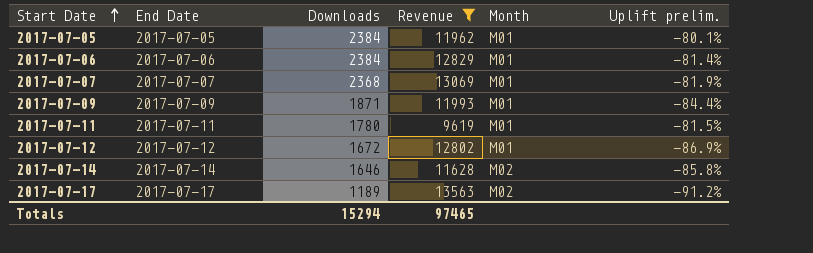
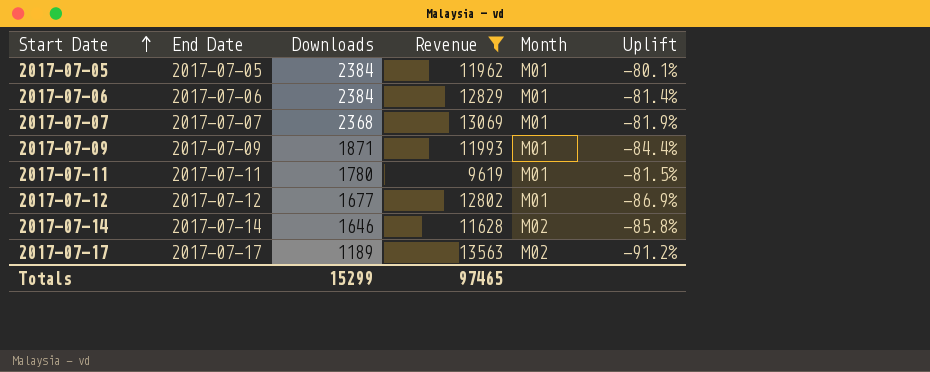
column name: Uplift prelim. -> Uplift
2017-07-12 | Downloads: 1672 -> 1677
Totals | Downloads: 15294 -> 15299

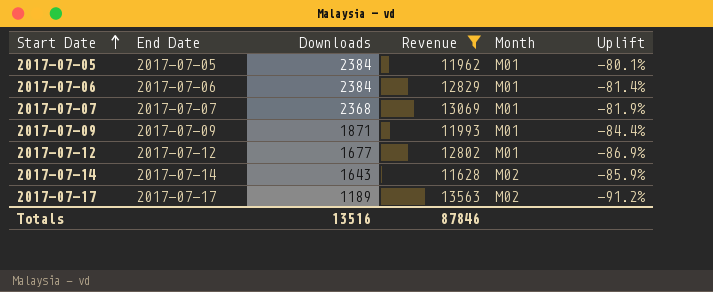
row 2017-07-11: 2017-07-11 | 1780 | 9619 | M01 | -81.5% -> none
2017-07-14 | Downloads: 1646 -> 1643
2017-07-14 | Uplift: -85.8% -> -85.9%
Totals | Downloads: 15299 -> 13516
Totals | Revenue: 97465 -> 87846

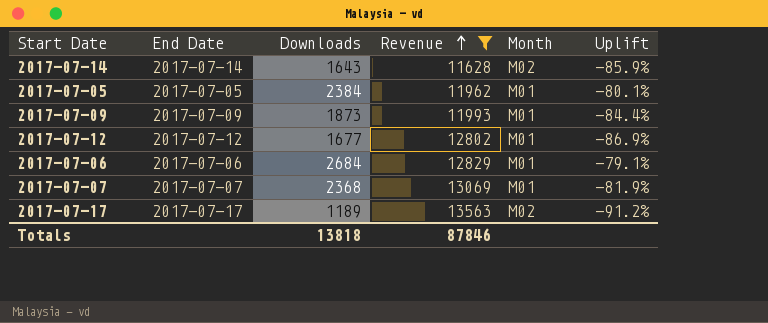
row order: Start Date ascending -> Revenue ascending
2017-07-09 | Downloads: 1871 -> 1873
2017-07-06 | Downloads: 2384 -> 2684
2017-07-06 | Uplift: -81.4% -> -79.1%
Totals | Downloads: 13516 -> 13818

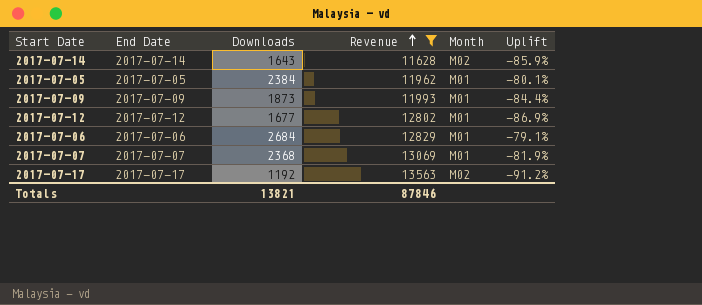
2017-07-17 | Downloads: 1189 -> 1192
Totals | Downloads: 13818 -> 13821

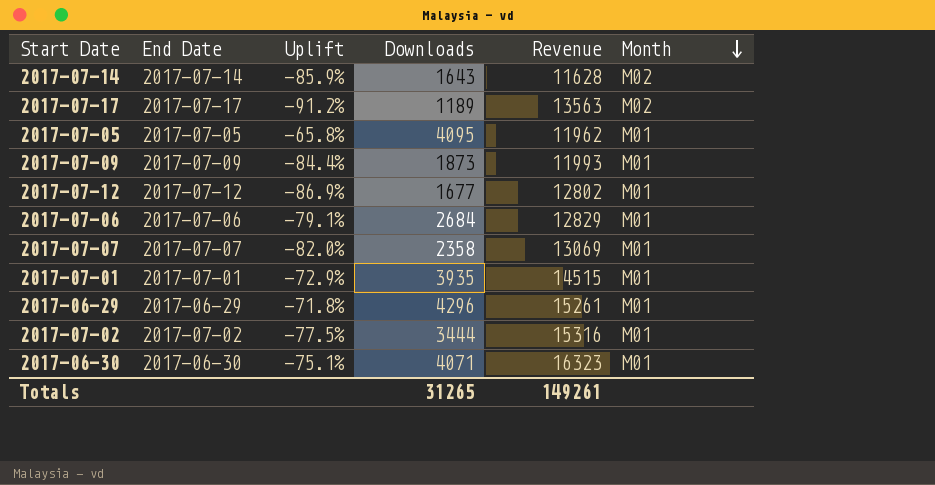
filter: Revenue <= 13563 -> none
row order: Revenue ascending -> Month descending
column Uplift | position: 6 -> 3
2017-07-17 | Downloads: 1192 -> 1189
2017-07-05 | Uplift: -80.1% -> -65.8%
2017-07-05 | Downloads: 2384 -> 4095
2017-07-07 | Uplift: -81.9% -> -82.0%
2017-07-07 | Downloads: 2368 -> 2358
Totals | Downloads: 13821 -> 31265
Totals | Revenue: 87846 -> 149261

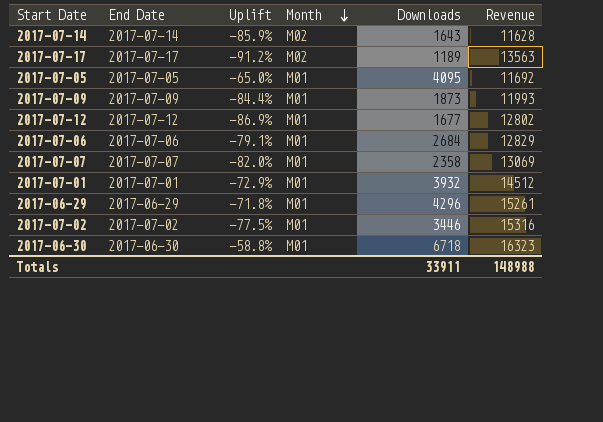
column Month | position: 6 -> 4
2017-07-05 | Uplift: -65.8% -> -65.0%
2017-07-05 | Revenue: 11962 -> 11692
2017-07-01 | Downloads: 3935 -> 3932
2017-07-01 | Revenue: 14515 -> 14512
2017-07-02 | Downloads: 3444 -> 3446
2017-06-30 | Uplift: -75.1% -> -58.8%
2017-06-30 | Downloads: 4071 -> 6718
Totals | Downloads: 31265 -> 33911
Totals | Revenue: 149261 -> 148988

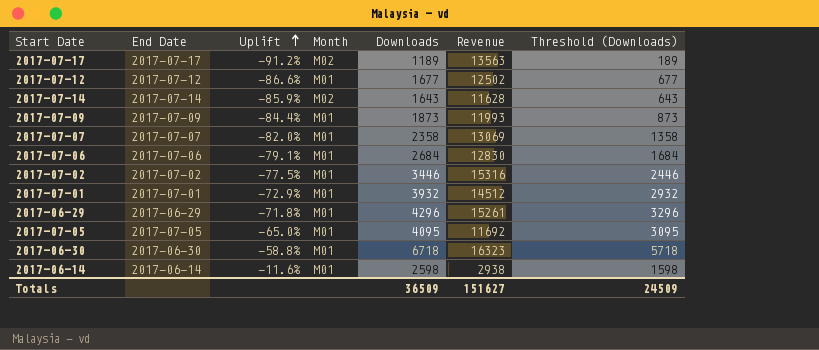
row order: Month descending -> Uplift ascending
column Threshold (Downloads) | formula: none -> [Downloads] - 1000
2017-07-12 | Uplift: -86.9% -> -86.6%
2017-07-12 | Revenue: 12802 -> 12502
2017-07-06 | Revenue: 12829 -> 12830
row 2017-06-14: none -> 2017-06-14 | -11.6% | M01 | 2598 | 2938 | 1598
Totals | Downloads: 33911 -> 36509
Totals | Revenue: 148988 -> 151627

